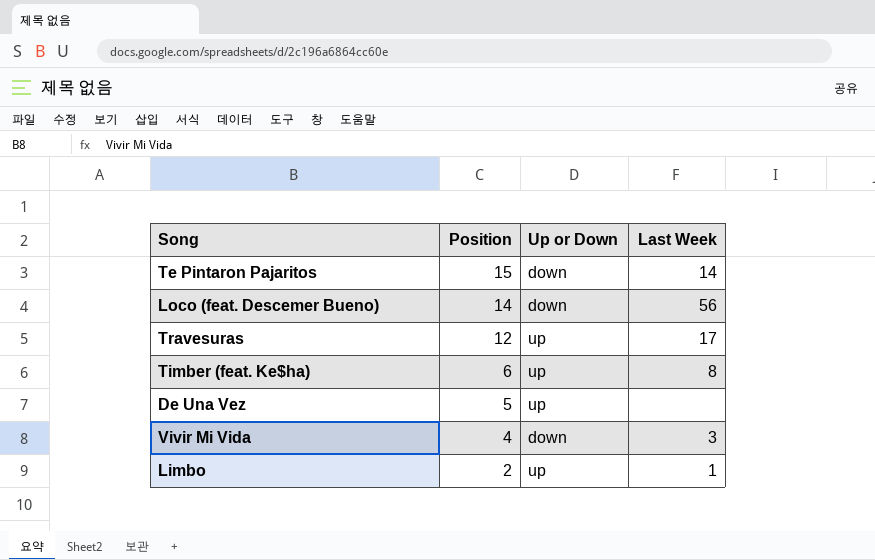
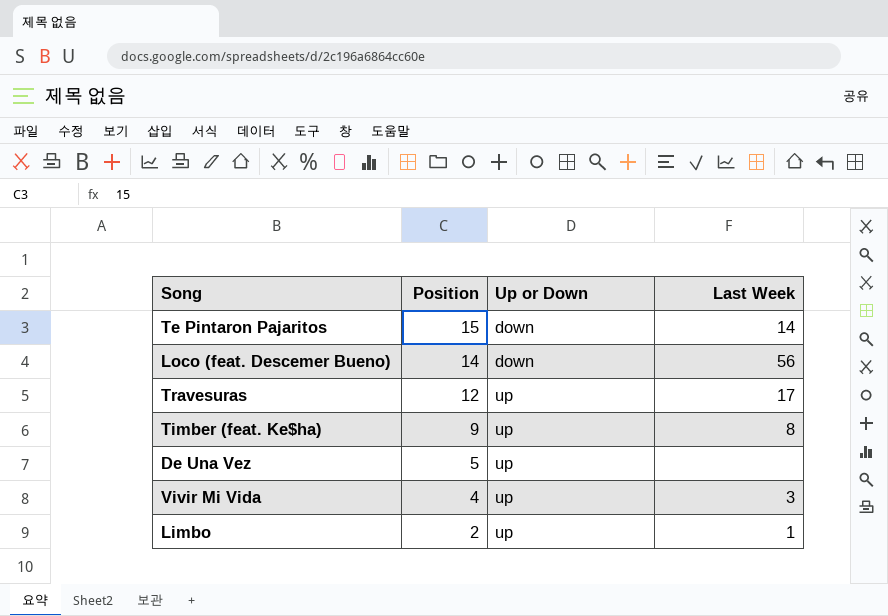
Timber (feat. Ke$ha) | Position: 6 -> 9
Vivir Mi Vida | Up or Down: down -> up

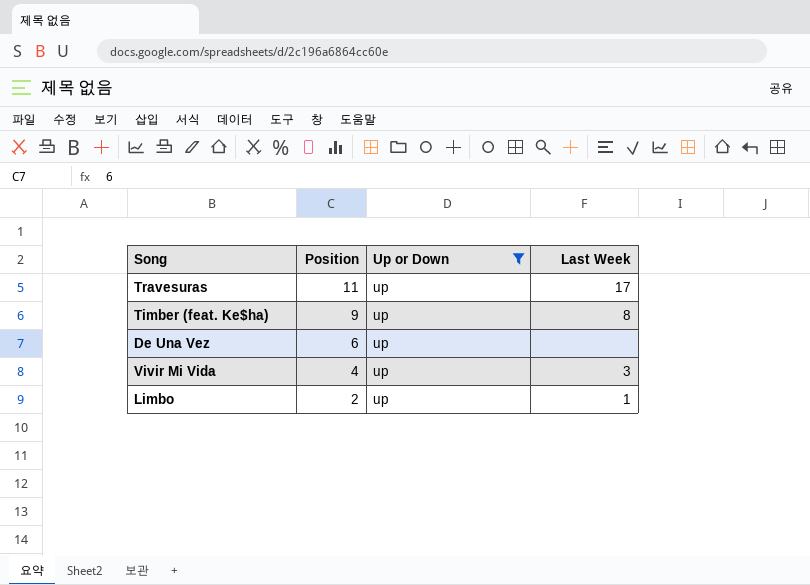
filter: none -> Up or Down = up
Travesuras | Position: 12 -> 11
De Una Vez | Position: 5 -> 6

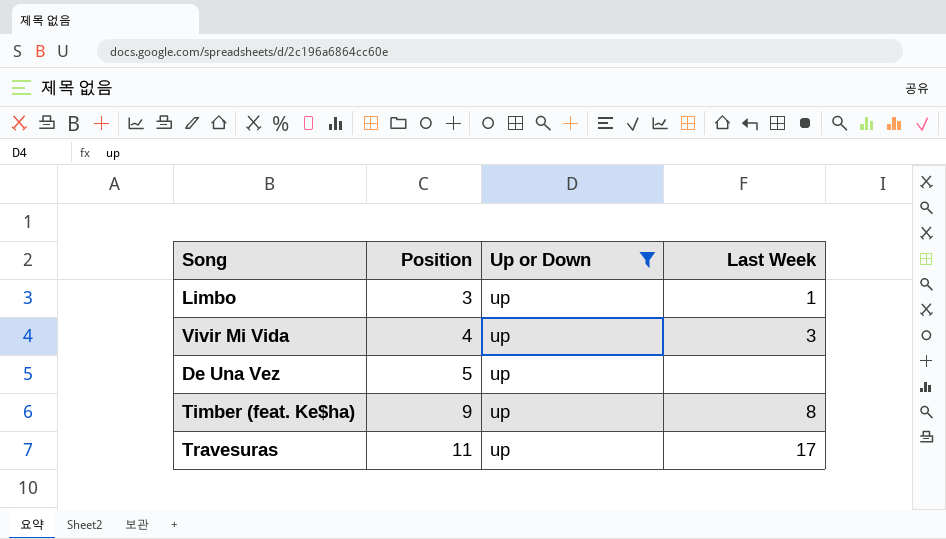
row order: Position descending -> Position ascending
Limbo | Position: 2 -> 3
De Una Vez | Position: 6 -> 5

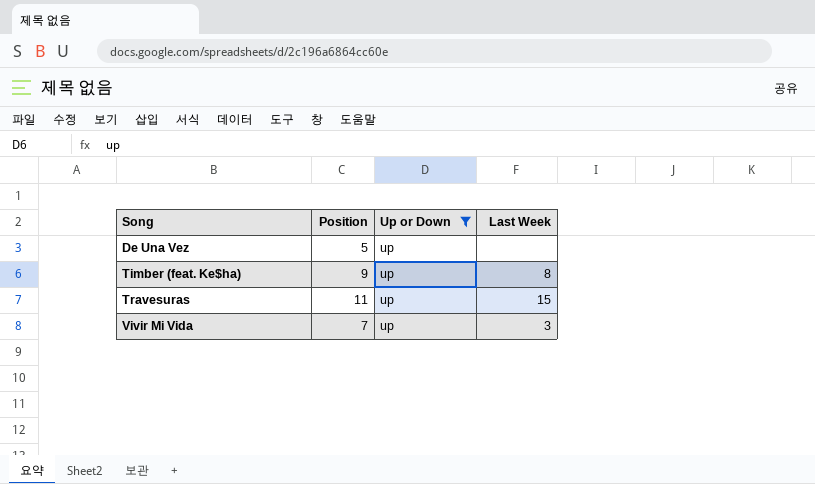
row order: Position ascending -> Song ascending
row Limbo: 3 | up | 1 -> none
Travesuras | Last Week: 17 -> 15
Vivir Mi Vida | Position: 4 -> 7

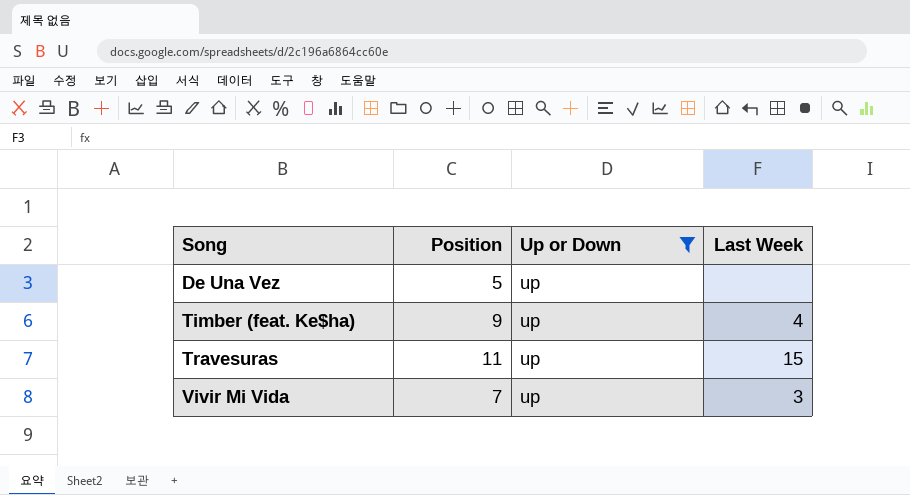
Timber (feat. Ke$ha) | Last Week: 8 -> 4

